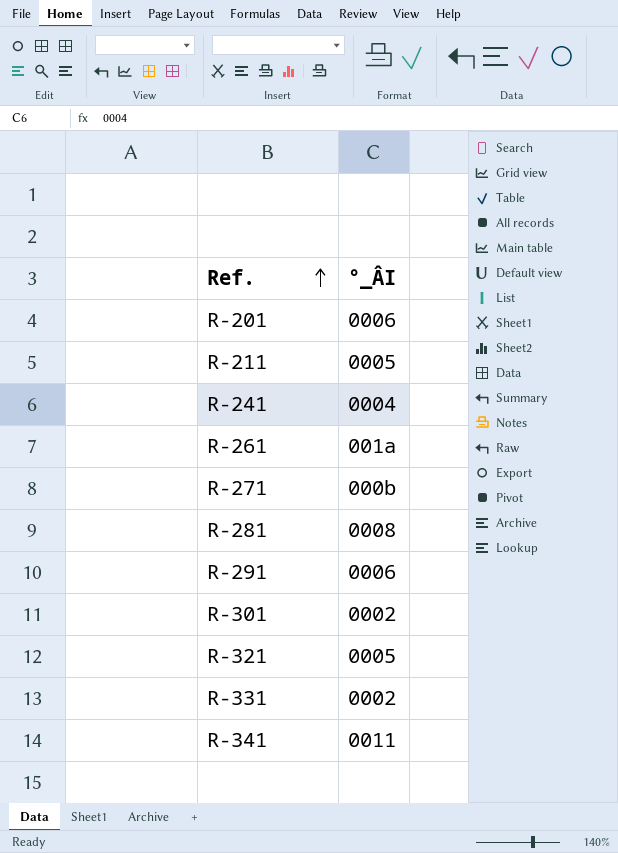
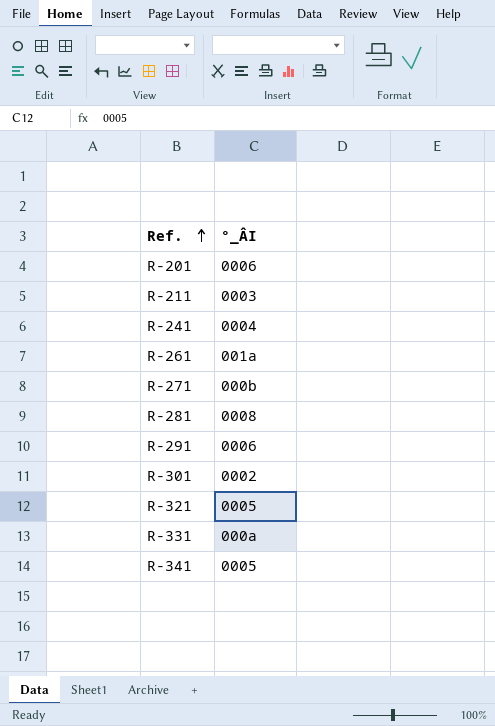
R-211 | °_ÂI: 0005 -> 0003
R-331 | °_ÂI: 0002 -> 000a
R-341 | °_ÂI: 0011 -> 0005

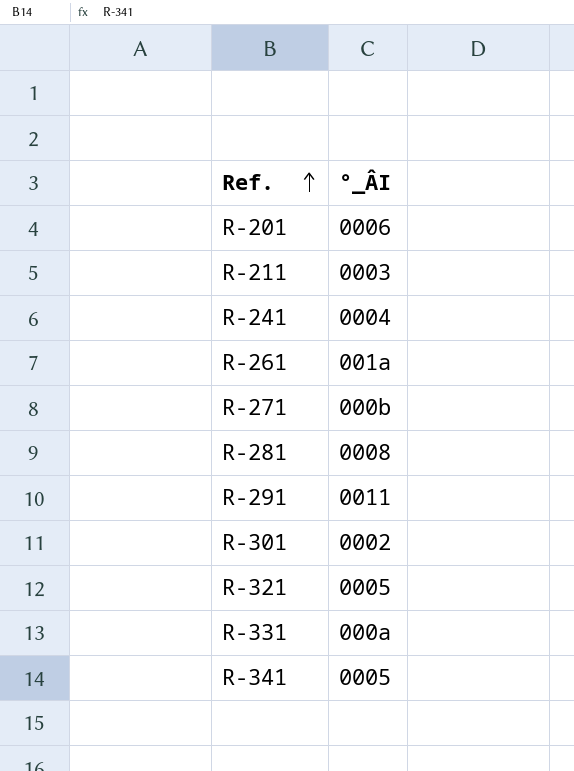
R-291 | °_ÂI: 0006 -> 0011

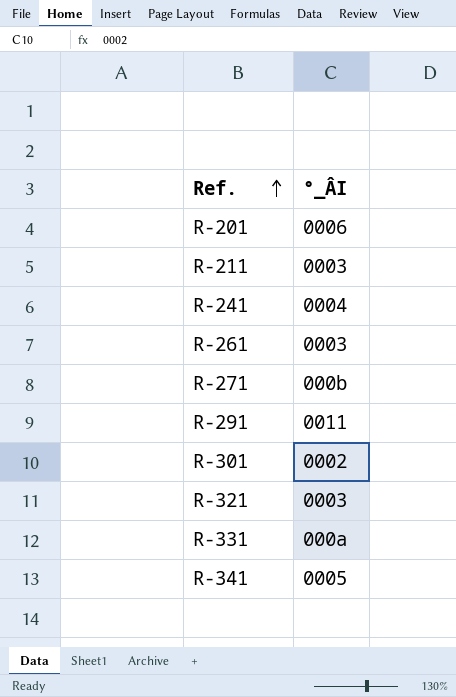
row R-281: 0008 -> none
R-261 | °_ÂI: 001a -> 0003
R-321 | °_ÂI: 0005 -> 0003

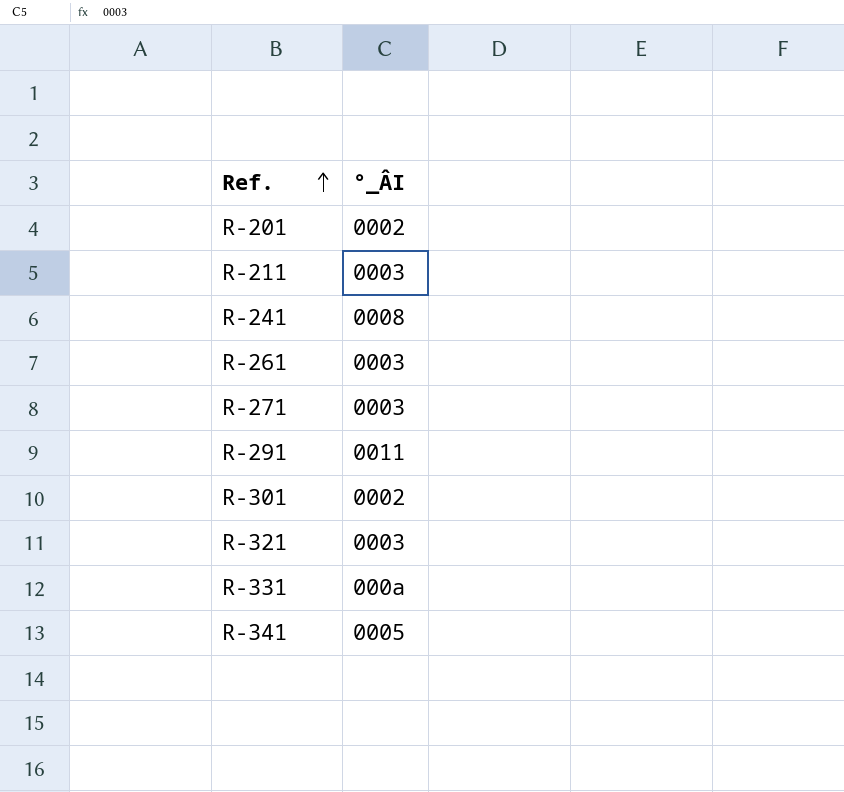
R-201 | °_ÂI: 0006 -> 0002
R-241 | °_ÂI: 0004 -> 0008
R-271 | °_ÂI: 000b -> 0003

